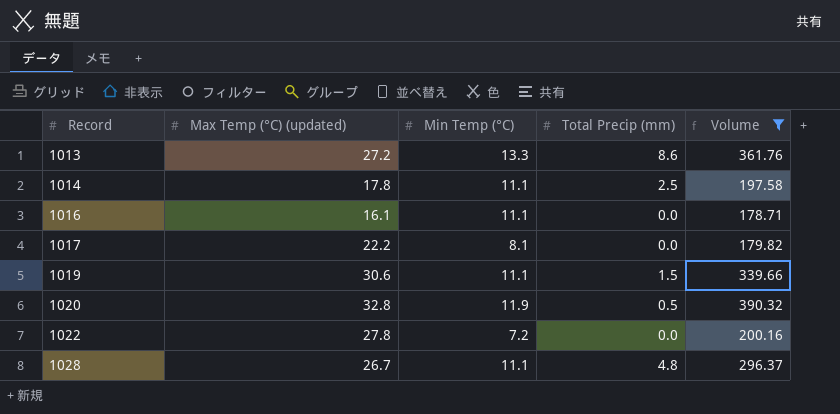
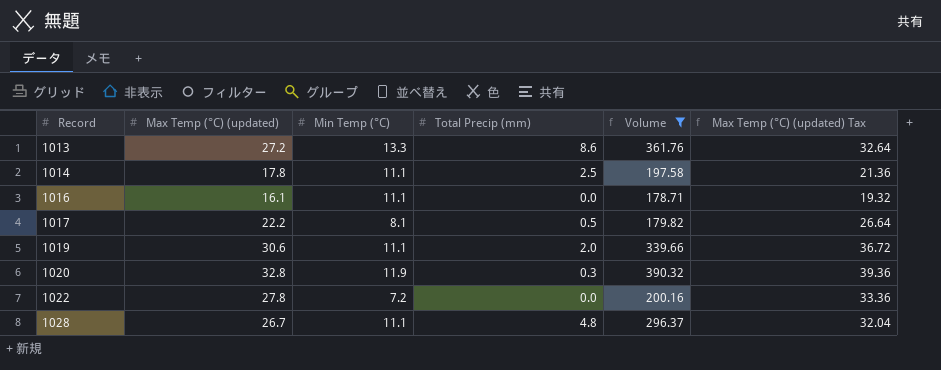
column Max Temp (°C) (updated) Tax | formula: none -> [Max Temp (°C) (updated)] * 1.2
1017 | Total Precip (mm): 0.0 -> 0.5
1019 | Total Precip (mm): 1.5 -> 2.0
1020 | Total Precip (mm): 0.5 -> 0.3

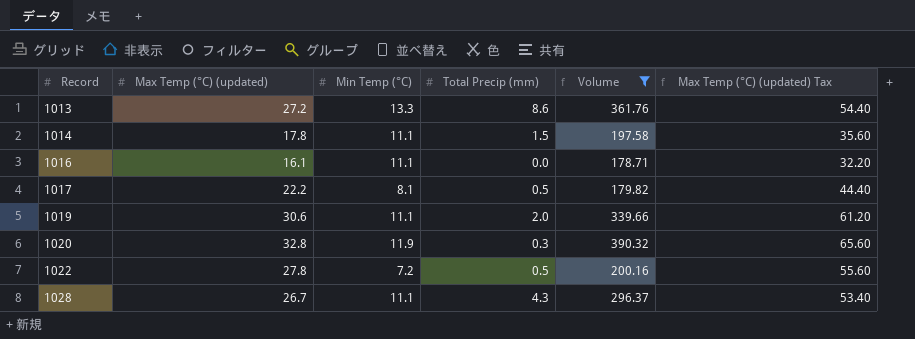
column Max Temp (°C) (updated) Tax | formula: [Max Temp (°C) (updated)] * 1.2 -> [Max Temp (°C) (updated)] * 2
1014 | Total Precip (mm): 2.5 -> 1.5
1022 | Total Precip (mm): 0.0 -> 0.5
1028 | Total Precip (mm): 4.8 -> 4.3

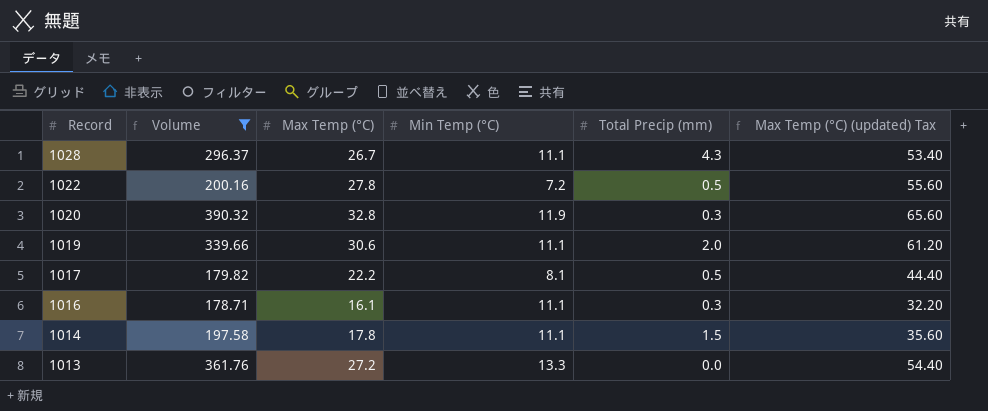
row order: Record ascending -> Record descending
column Volume | position: 5 -> 2
column name: Max Temp (°C) (updated) -> Max Temp (°C)
1016 | Total Precip (mm): 0.0 -> 0.3
1013 | Total Precip (mm): 8.6 -> 0.0

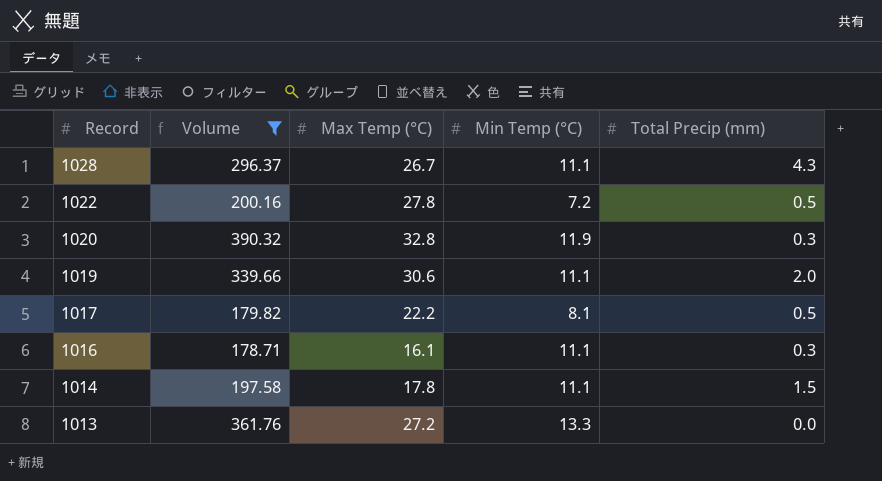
column Max Temp (°C) (updated) Tax | formula: [Max Temp (°C)] * 2 -> none

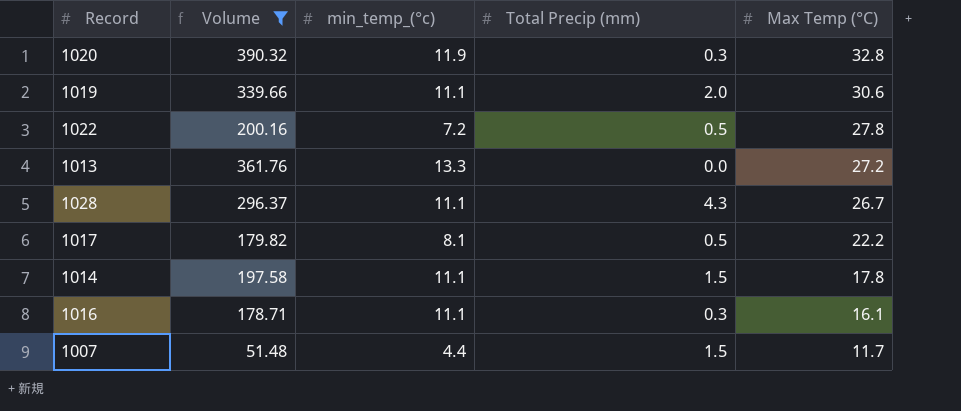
row order: Record descending -> Max Temp (°C) descending
column name: Min Temp (°C) -> min_temp_(°c)
column Max Temp (°C) | position: 3 -> 5
row 1007: none -> 51.48 | 4.4 | 1.5 | 11.7

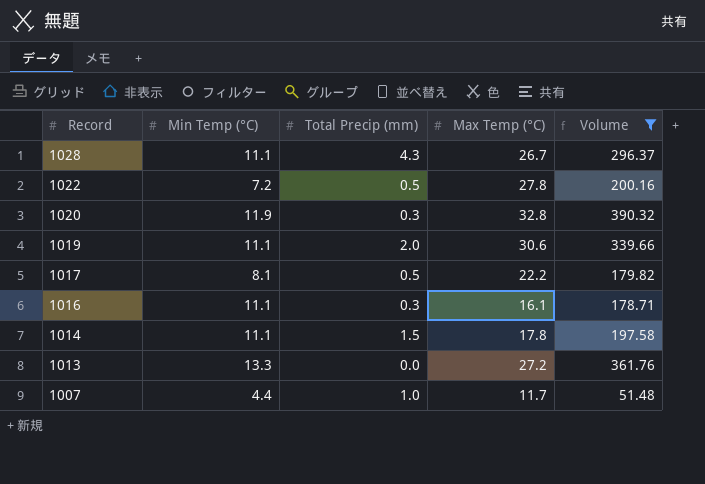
row order: Max Temp (°C) descending -> Record descending
column name: min_temp_(°c) -> Min Temp (°C)
column Volume | position: 2 -> 5
1007 | Total Precip (mm): 1.5 -> 1.0

